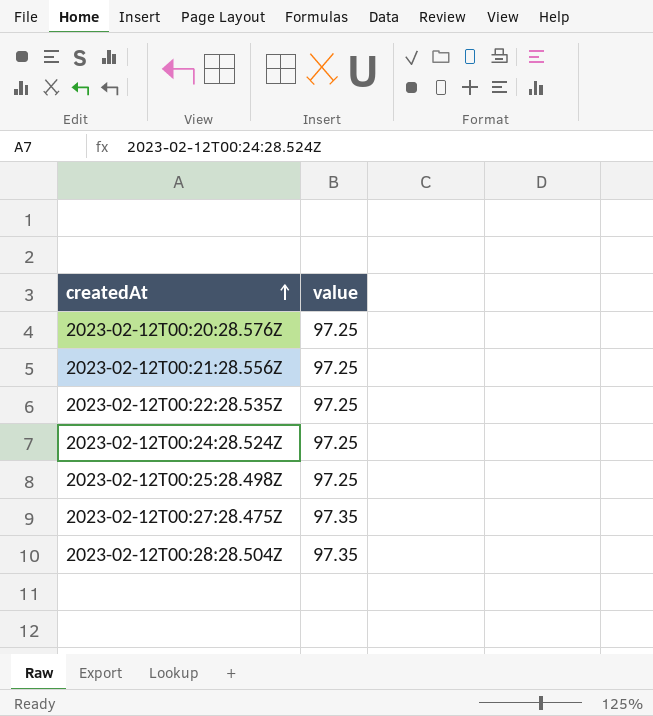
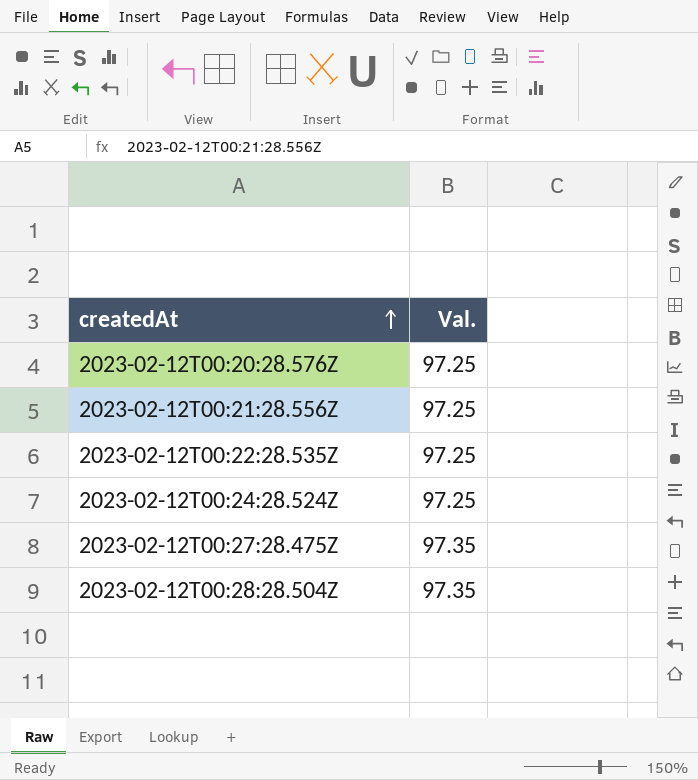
column name: value -> Val.
row 2023-02-12T00:25:28.498Z: 97.25 -> none

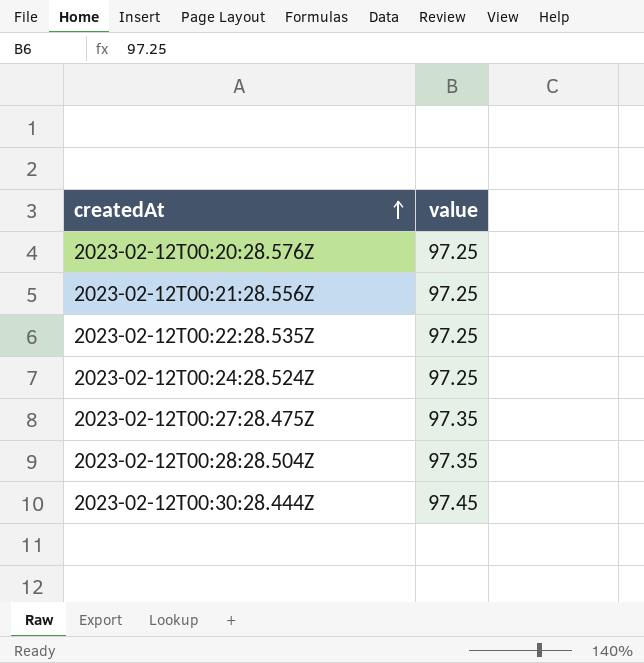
column name: Val. -> value
row 2023-02-12T00:30:28.444Z: none -> 97.45

